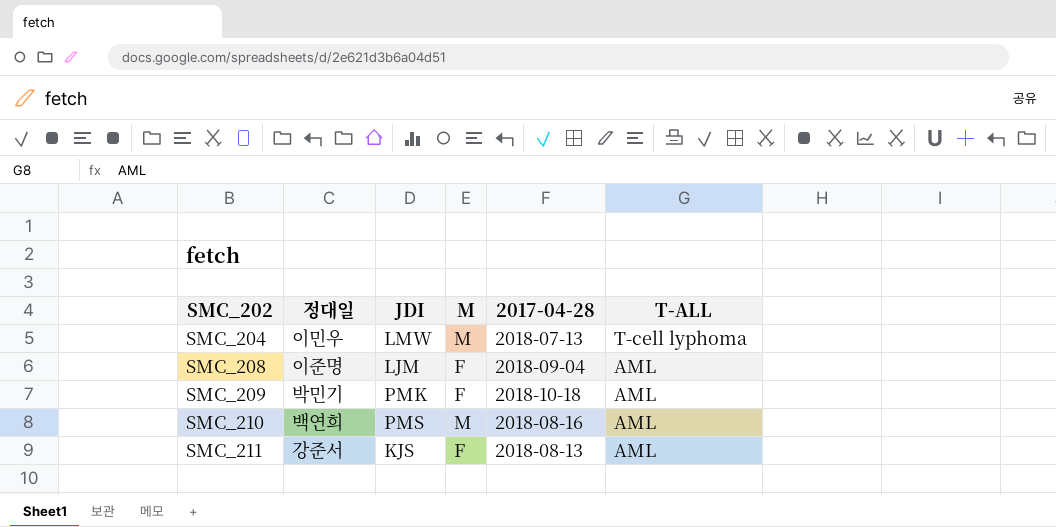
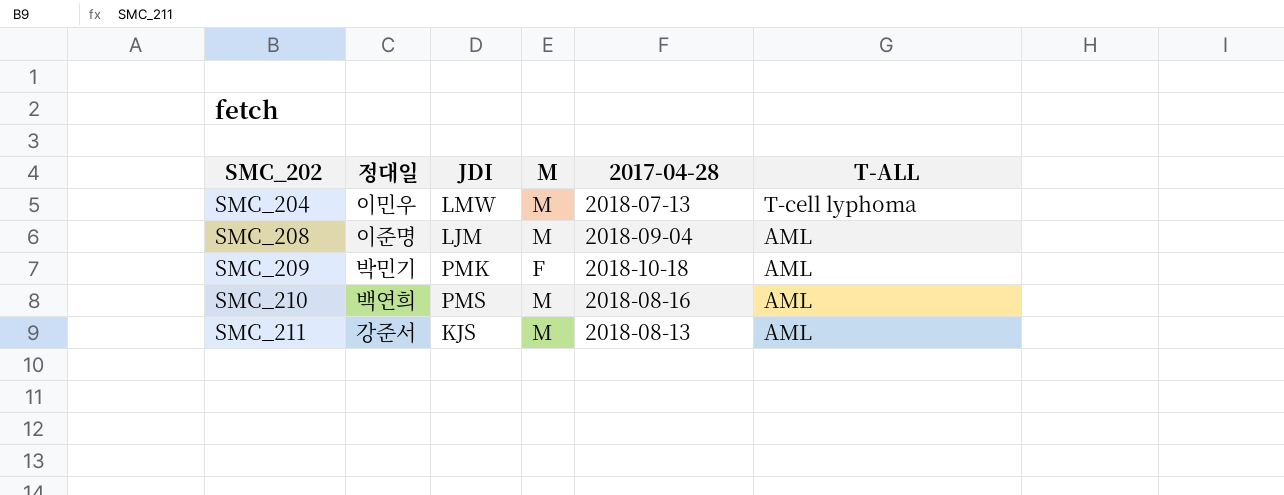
SMC_208 | M: F -> M
SMC_211 | M: F -> M

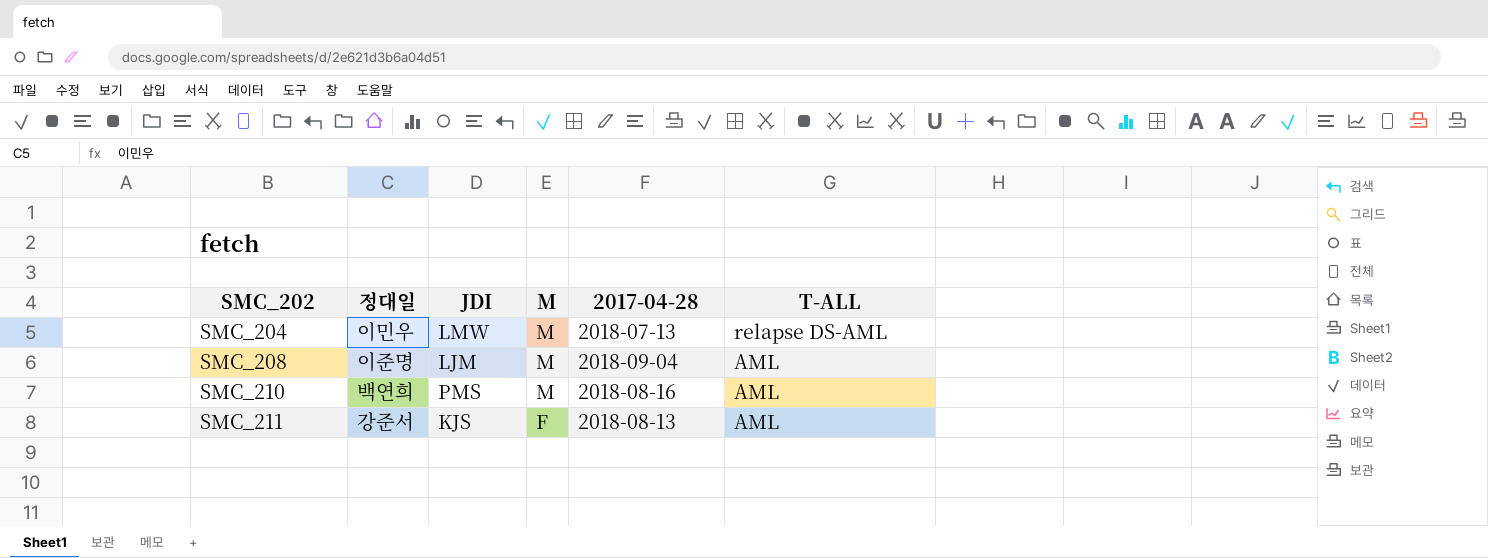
row SMC_209: 박민기 | PMK | F | 2018-10-18 | AML -> none
SMC_204 | T-ALL: T-cell lyphoma -> relapse DS-AML
SMC_211 | M: M -> F

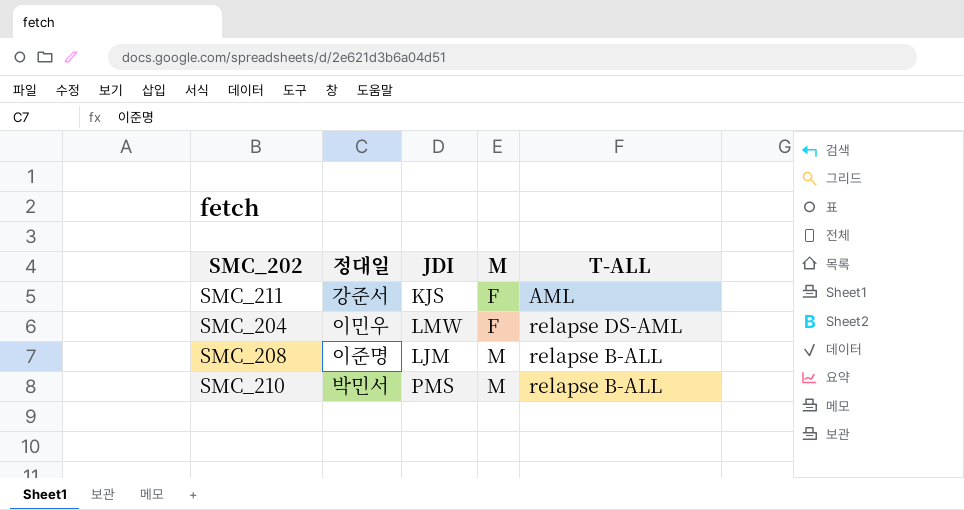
row order: SMC_202 ascending -> M ascending
column 2017-04-28 | position: 5 -> none
SMC_204 | M: M -> F
SMC_208 | T-ALL: AML -> relapse B-ALL
SMC_210 | 정대일: 백연희 -> 박민서
SMC_210 | T-ALL: AML -> relapse B-ALL

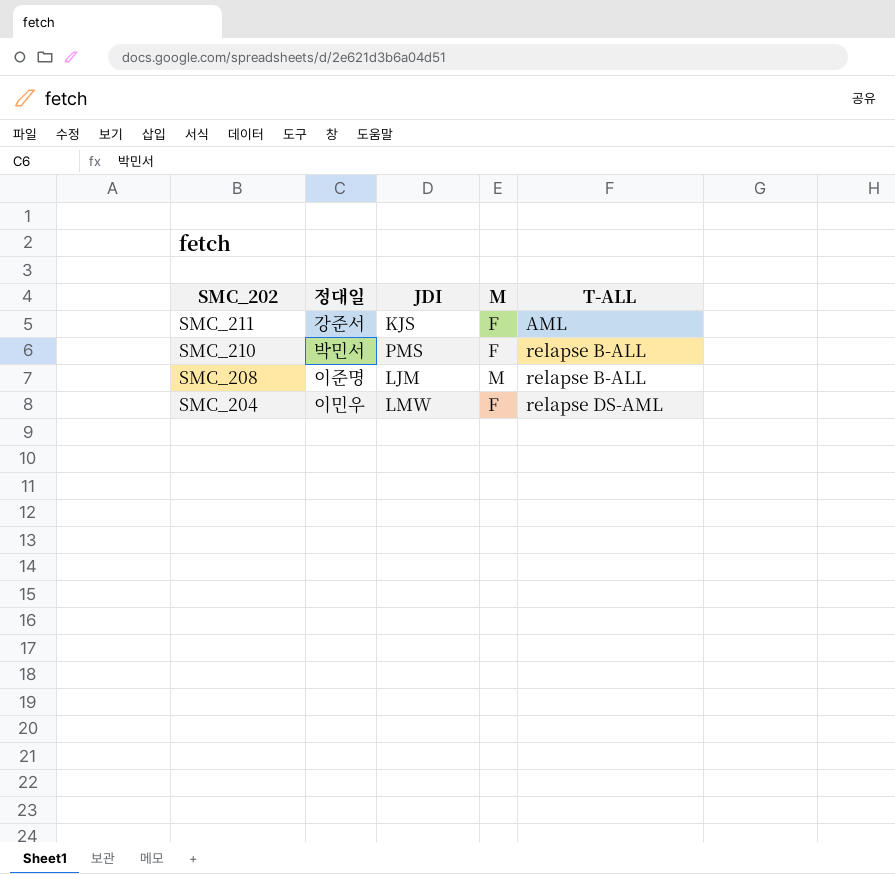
row order: M ascending -> SMC_202 descending
SMC_210 | M: M -> F

